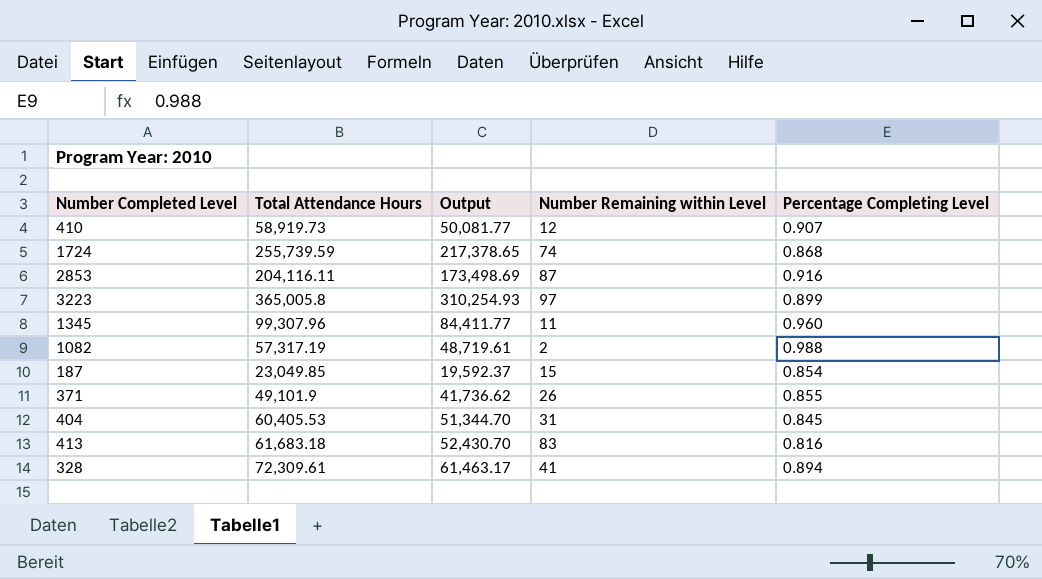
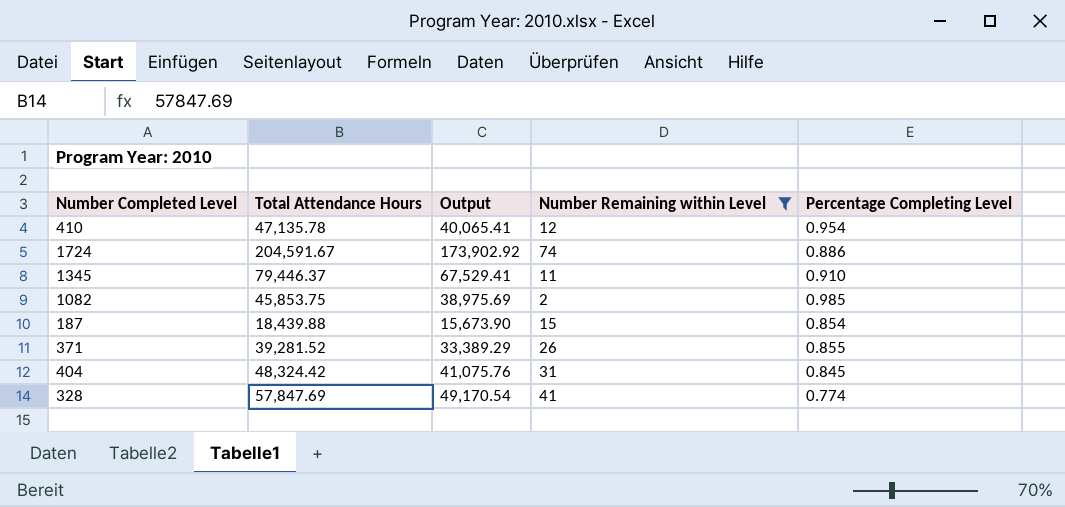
filter: none -> Number Remaining within Level <= 74
410 | Total Attendance Hours: 58,919.73 -> 47,135.78
410 | Output: 50,081.77 -> 40,065.41
410 | Percentage Completing Level: 0.907 -> 0.954
1724 | Total Attendance Hours: 255,739.59 -> 204,591.67
1724 | Output: 217,378.65 -> 173,902.92
1724 | Percentage Completing Level: 0.868 -> 0.886
1345 | Total Attendance Hours: 99,307.96 -> 79,446.37
1345 | Output: 84,411.77 -> 67,529.41
1345 | Percentage Completing Level: 0.960 -> 0.910
1082 | Total Attendance Hours: 57,317.19 -> 45,853.75
1082 | Output: 48,719.61 -> 38,975.69
1082 | Percentage Completing Level: 0.988 -> 0.985
187 | Total Attendance Hours: 23,049.85 -> 18,439.88
187 | Output: 19,592.37 -> 15,673.90
371 | Total Attendance Hours: 49,101.9 -> 39,281.52
371 | Output: 41,736.62 -> 33,389.29
404 | Total Attendance Hours: 60,405.53 -> 48,324.42
404 | Output: 51,344.70 -> 41,075.76
328 | Total Attendance Hours: 72,309.61 -> 57,847.69
328 | Output: 61,463.17 -> 49,170.54
328 | Percentage Completing Level: 0.894 -> 0.774

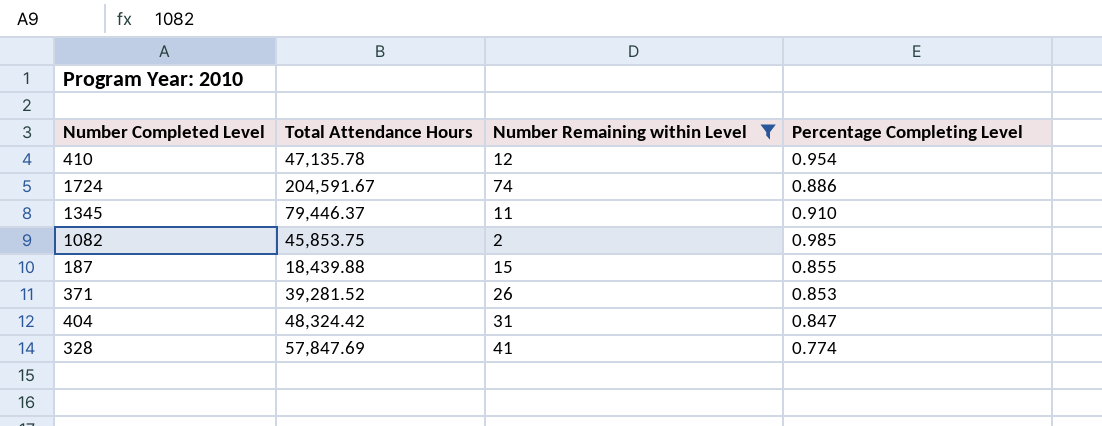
column Output | formula: [Total Attendance Hours] * 0.85 -> none
187 | Percentage Completing Level: 0.854 -> 0.855
371 | Percentage Completing Level: 0.855 -> 0.853
404 | Percentage Completing Level: 0.845 -> 0.847

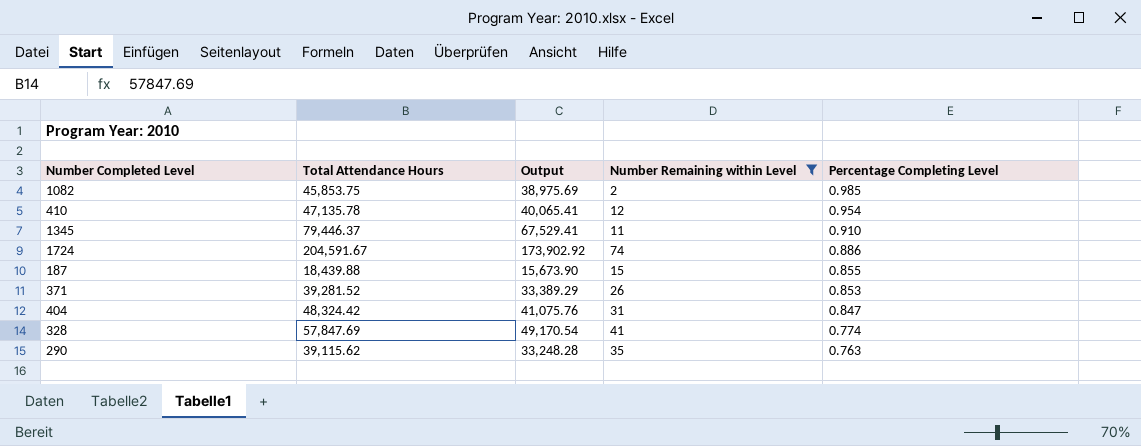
row order: none -> Percentage Completing Level descending
column Output | formula: none -> [Total Attendance Hours] * 0.85
row 290: none -> 39,115.62 | 33,248.28 | 35 | 0.763

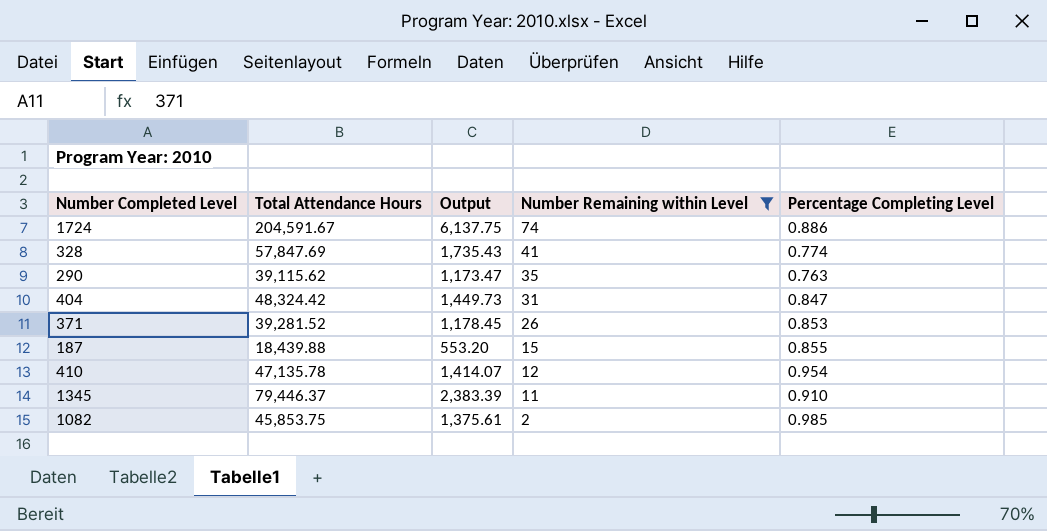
row order: Percentage Completing Level descending -> Number Remaining within Level descending
column Output | formula: [Total Attendance Hours] * 0.85 -> [Total Attendance Hours] * 0.03

